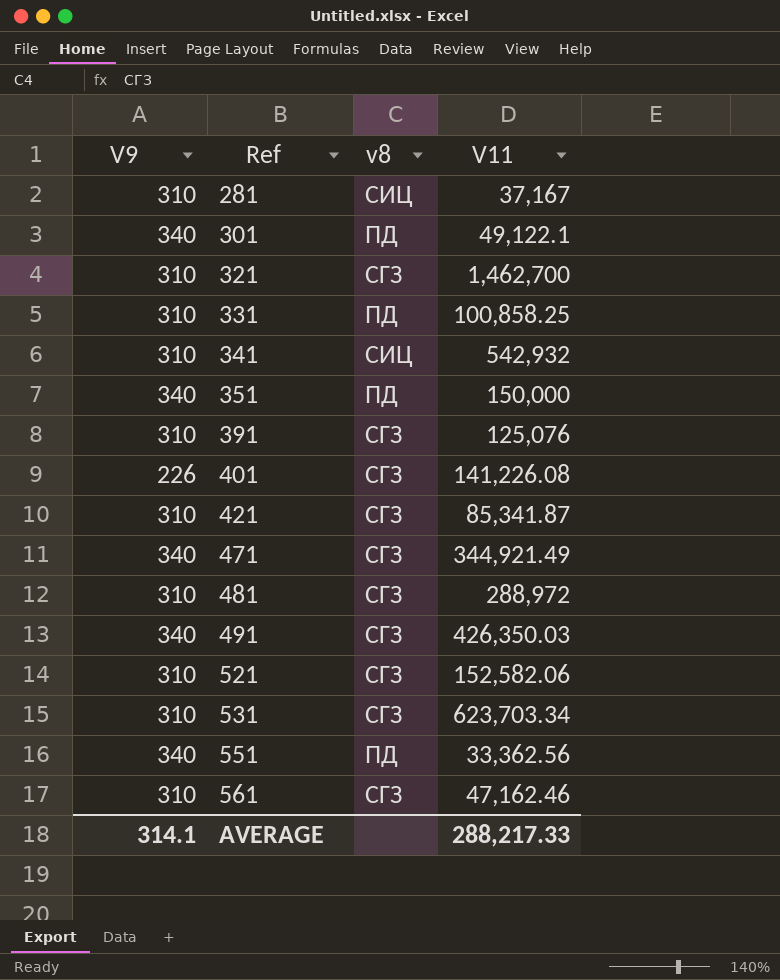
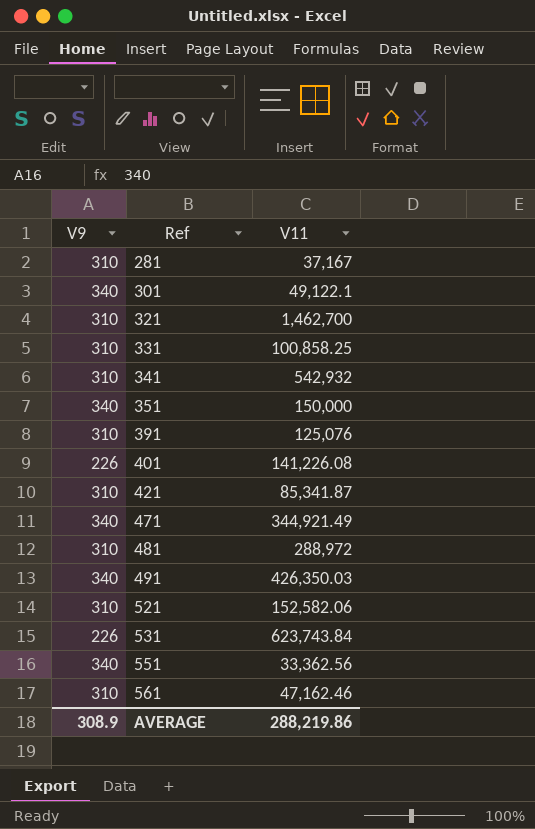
column v8 | position: 3 -> none
531 | V9: 310 -> 226
531 | V11: 623,703.34 -> 623,743.84
AVERAGE | V9: 314.1 -> 308.9
AVERAGE | V11: 288,217.33 -> 288,219.86

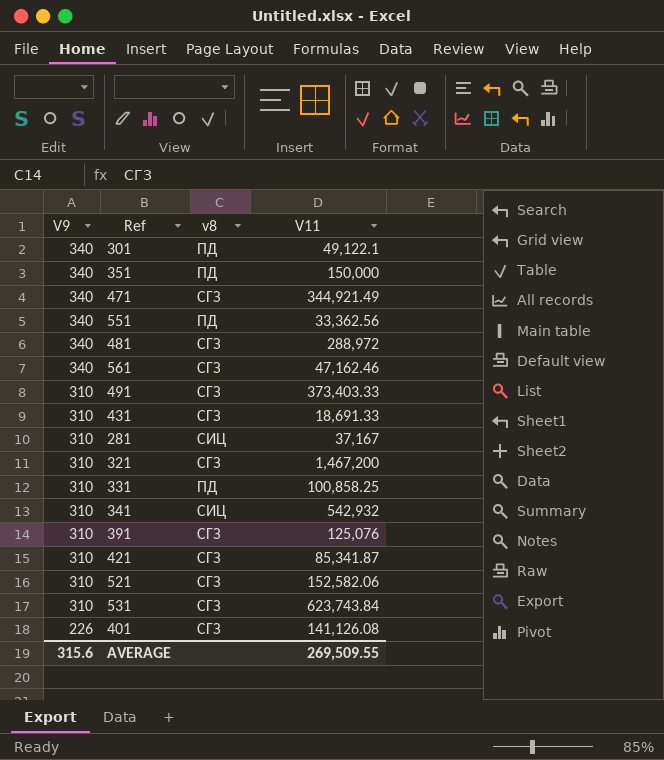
row order: Ref ascending -> V9 descending
column v8 | position: none -> 3
481 | V9: 310 -> 340
561 | V9: 310 -> 340
491 | V9: 340 -> 310
491 | V11: 426,350.03 -> 373,403.33
row 431: none -> 310 | СГЗ | 18,691.33
321 | V11: 1,462,700 -> 1,467,200
531 | V9: 226 -> 310
401 | V11: 141,226.08 -> 141,126.08
AVERAGE | V9: 308.9 -> 315.6
AVERAGE | V11: 288,219.86 -> 269,509.55

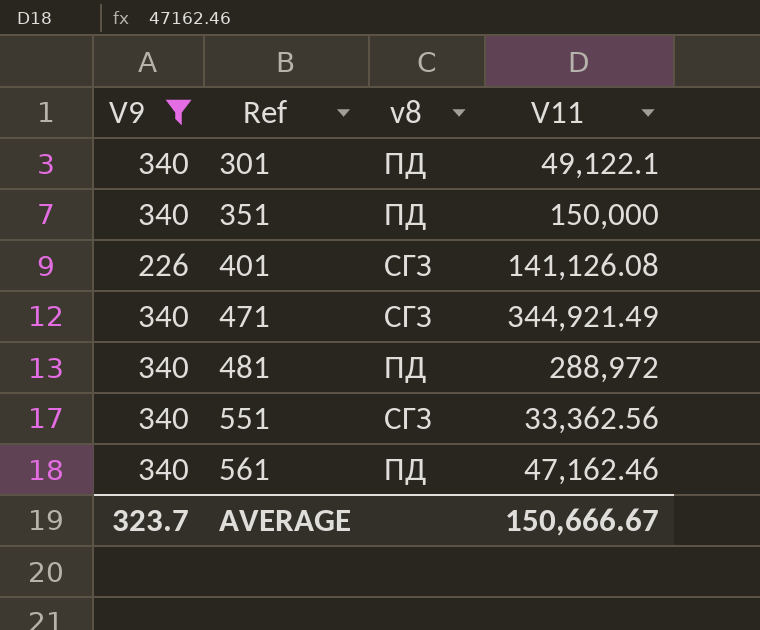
filter: none -> V9 != 310
row order: V9 descending -> Ref ascending
481 | v8: СГЗ -> ПД
551 | v8: ПД -> СГЗ
561 | v8: СГЗ -> ПД
AVERAGE | V9: 315.6 -> 323.7
AVERAGE | V11: 269,509.55 -> 150,666.67

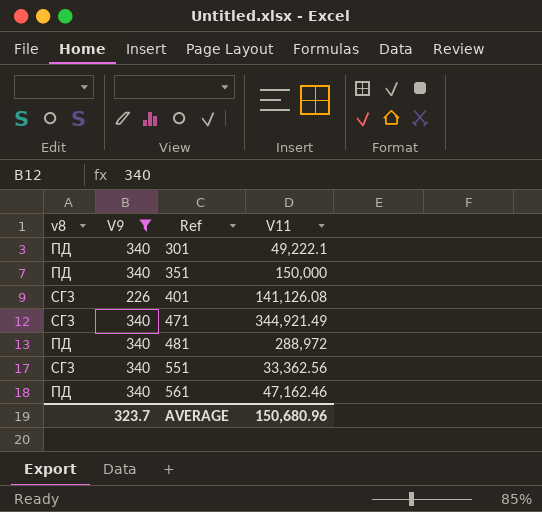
column v8 | position: 3 -> 1
301 | V11: 49,122.1 -> 49,222.1
AVERAGE | V11: 150,666.67 -> 150,680.96

